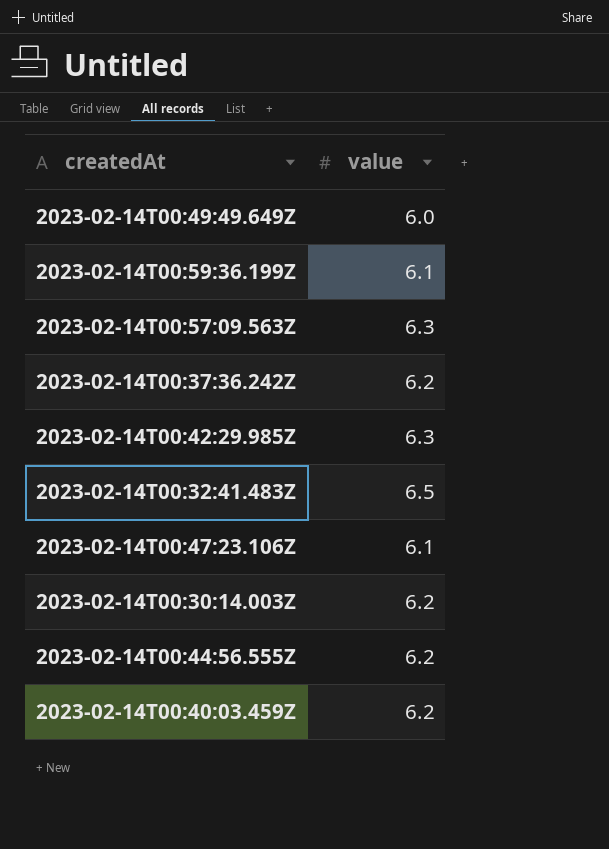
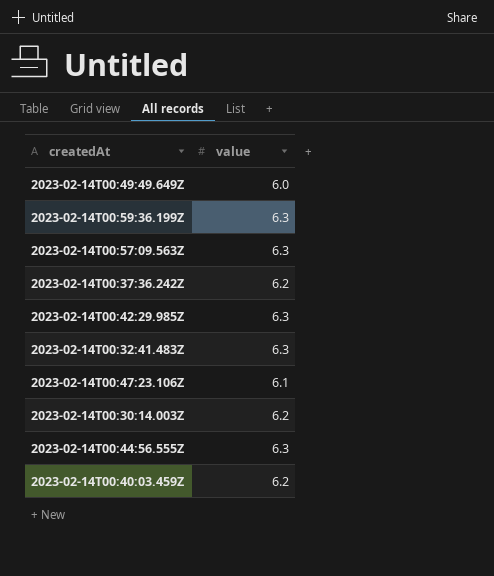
2023-02-14T00:59:36.199Z | value: 6.1 -> 6.3
2023-02-14T00:32:41.483Z | value: 6.5 -> 6.3
2023-02-14T00:44:56.555Z | value: 6.2 -> 6.3

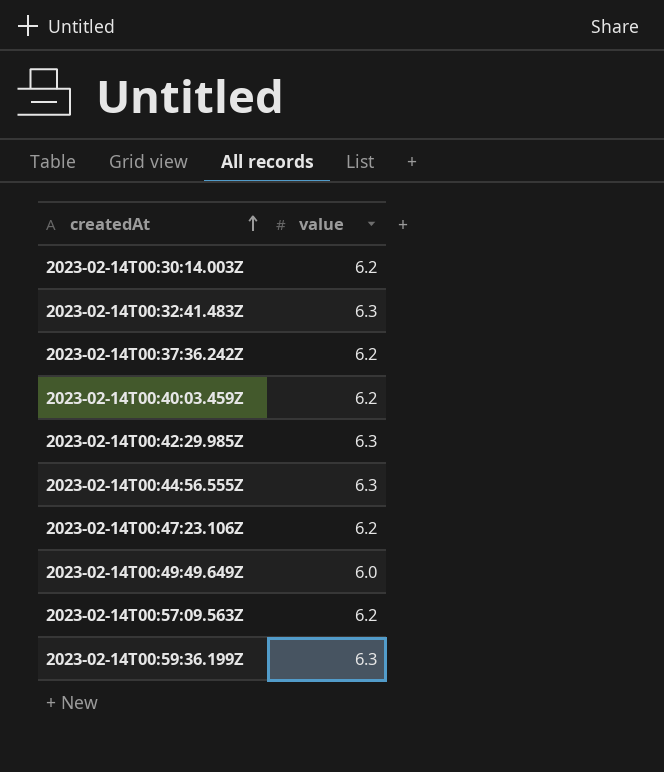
row order: none -> createdAt ascending
2023-02-14T00:47:23.106Z | value: 6.1 -> 6.2
2023-02-14T00:57:09.563Z | value: 6.3 -> 6.2

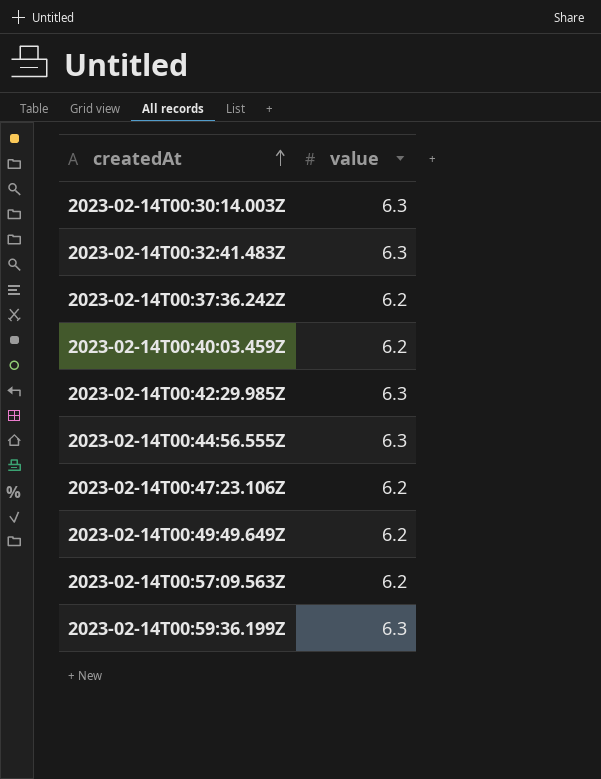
2023-02-14T00:30:14.003Z | value: 6.2 -> 6.3
2023-02-14T00:49:49.649Z | value: 6.0 -> 6.2

